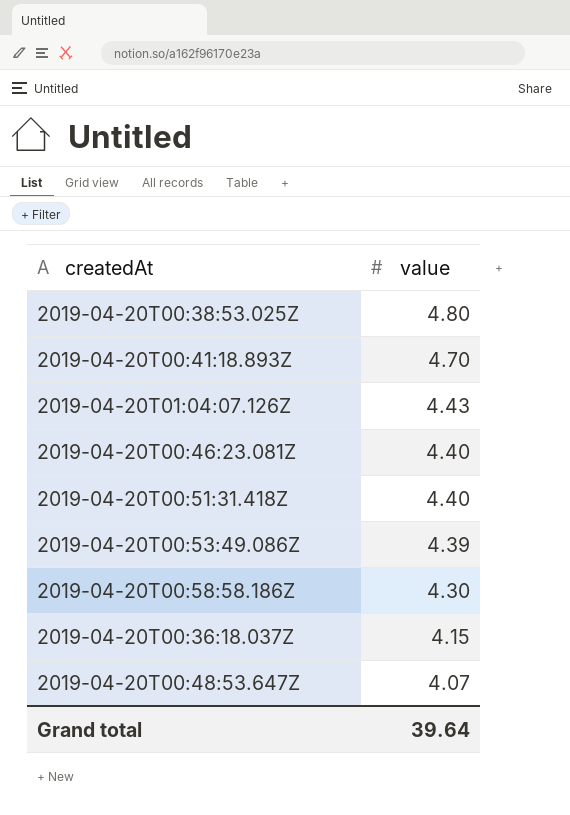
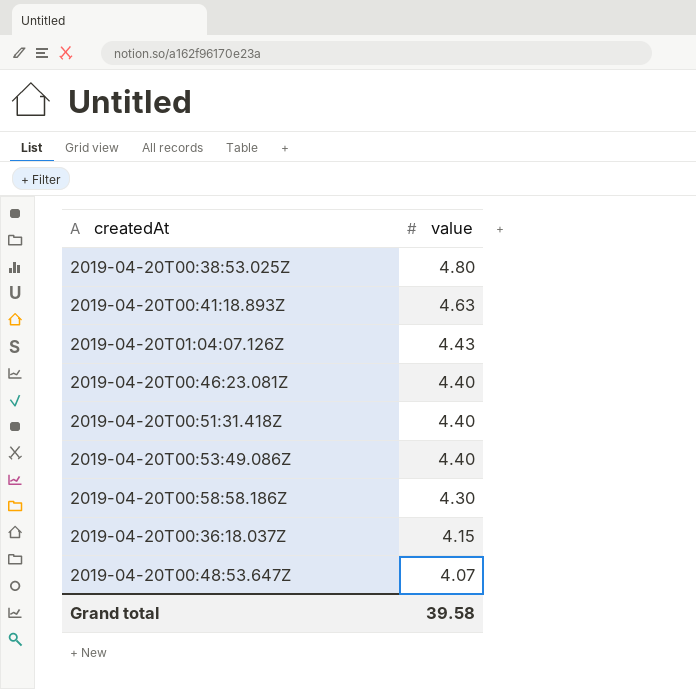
2019-04-20T00:41:18.893Z | value: 4.70 -> 4.63
2019-04-20T00:53:49.086Z | value: 4.39 -> 4.40
Grand total | value: 39.64 -> 39.58

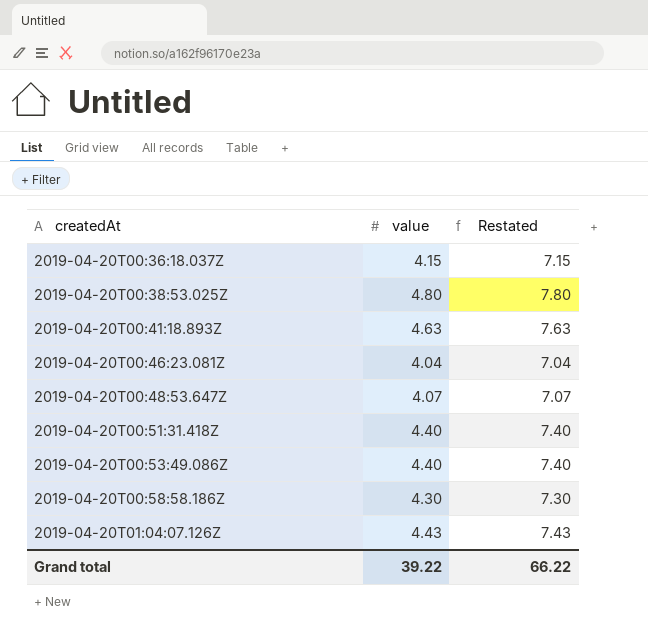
row order: value descending -> createdAt ascending
column Restated | formula: none -> [value] + 3
2019-04-20T00:46:23.081Z | value: 4.40 -> 4.04
Grand total | value: 39.58 -> 39.22

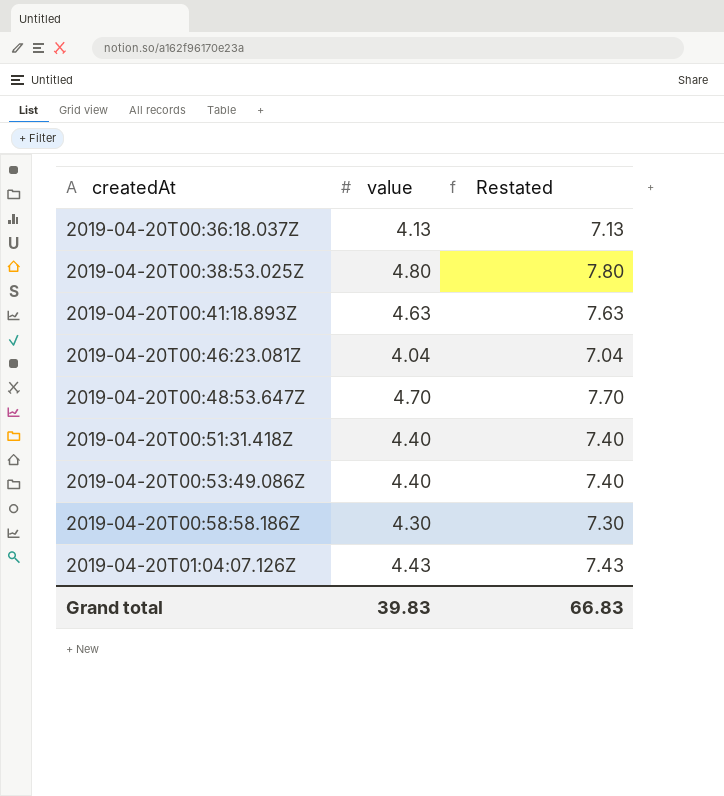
2019-04-20T00:36:18.037Z | value: 4.15 -> 4.13
2019-04-20T00:36:18.037Z | Restated: 7.15 -> 7.13
2019-04-20T00:48:53.647Z | value: 4.07 -> 4.70
2019-04-20T00:48:53.647Z | Restated: 7.07 -> 7.70
Grand total | value: 39.22 -> 39.83
Grand total | Restated: 66.22 -> 66.83

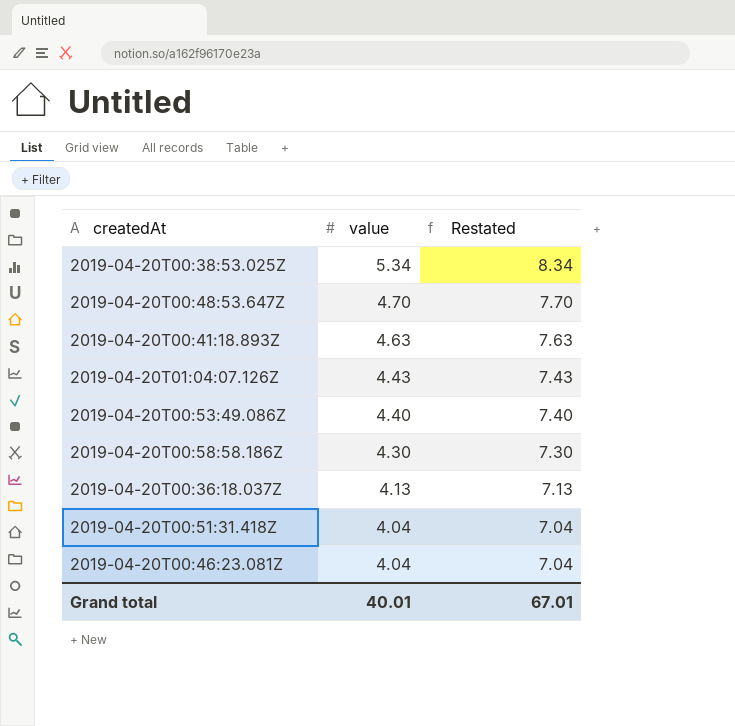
row order: createdAt ascending -> value descending
2019-04-20T00:38:53.025Z | value: 4.80 -> 5.34
2019-04-20T00:38:53.025Z | Restated: 7.80 -> 8.34
2019-04-20T00:51:31.418Z | value: 4.40 -> 4.04
2019-04-20T00:51:31.418Z | Restated: 7.40 -> 7.04
Grand total | value: 39.83 -> 40.01
Grand total | Restated: 66.83 -> 67.01

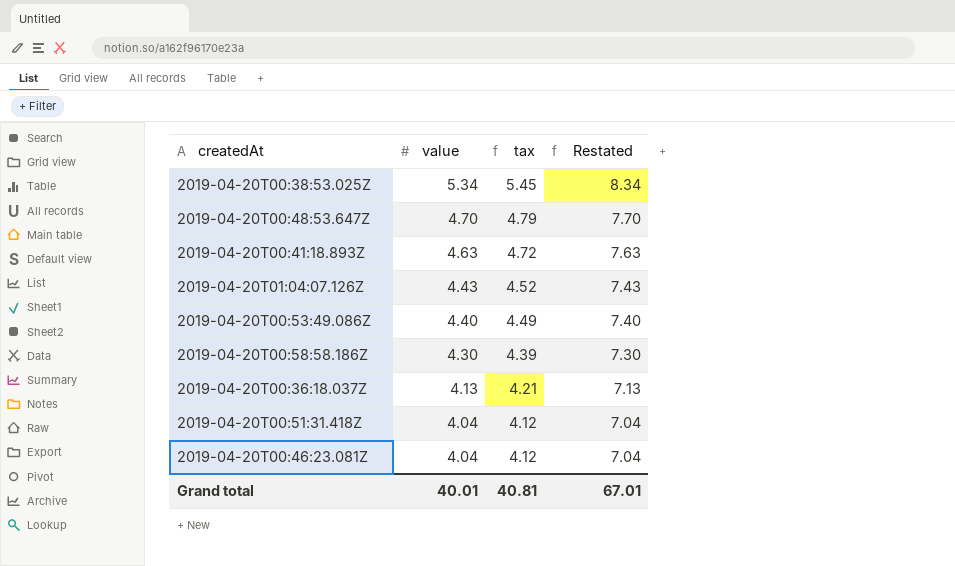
column tax | formula: none -> [value] * 1.02

